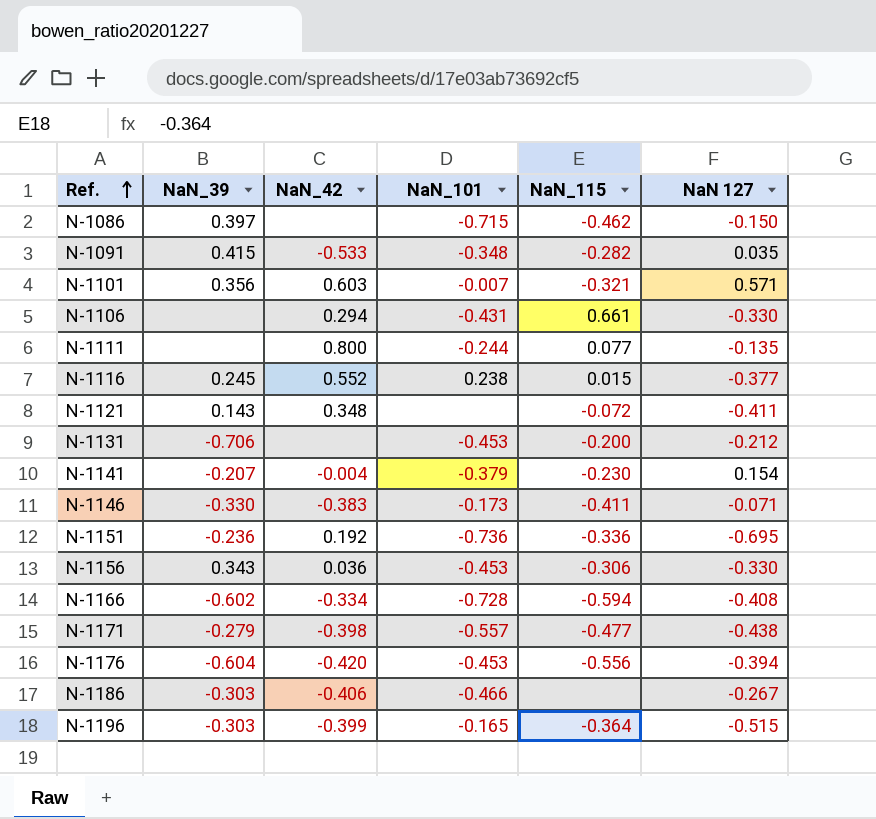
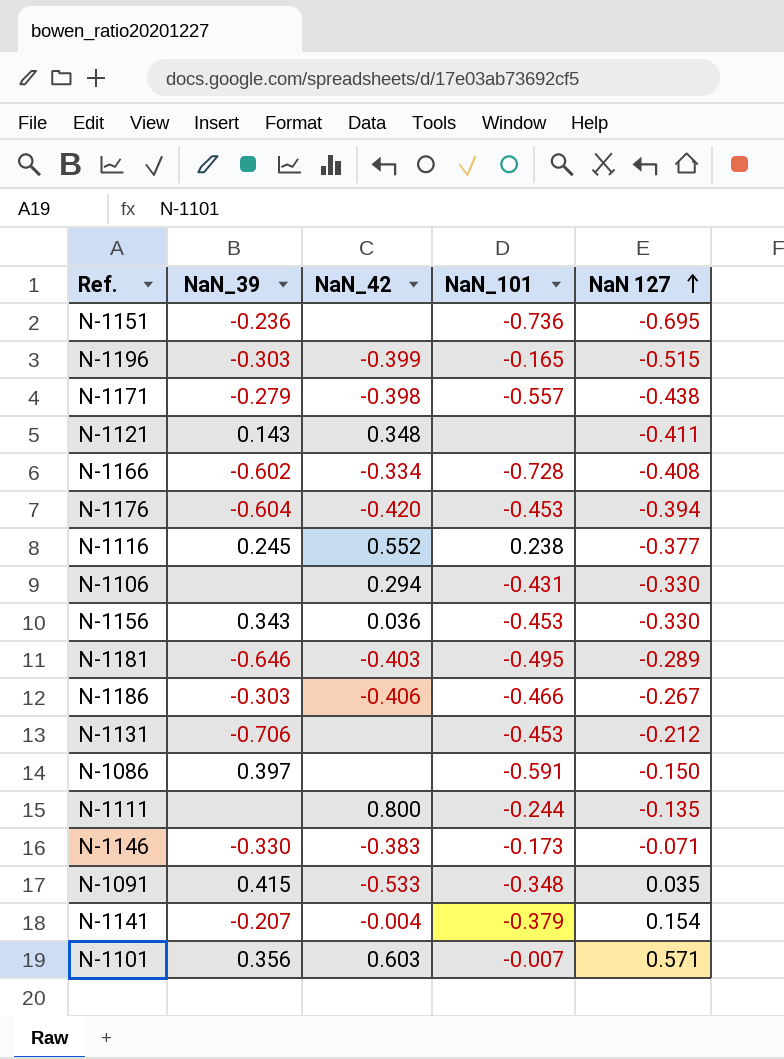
row order: Ref. ascending -> NaN 127 ascending
column NaN_115 | position: 5 -> none
N-1151 | NaN_42: 0.192 -> none
row N-1181: none -> -0.646 | -0.403 | -0.495 | -0.289
N-1086 | NaN_101: -0.715 -> -0.591

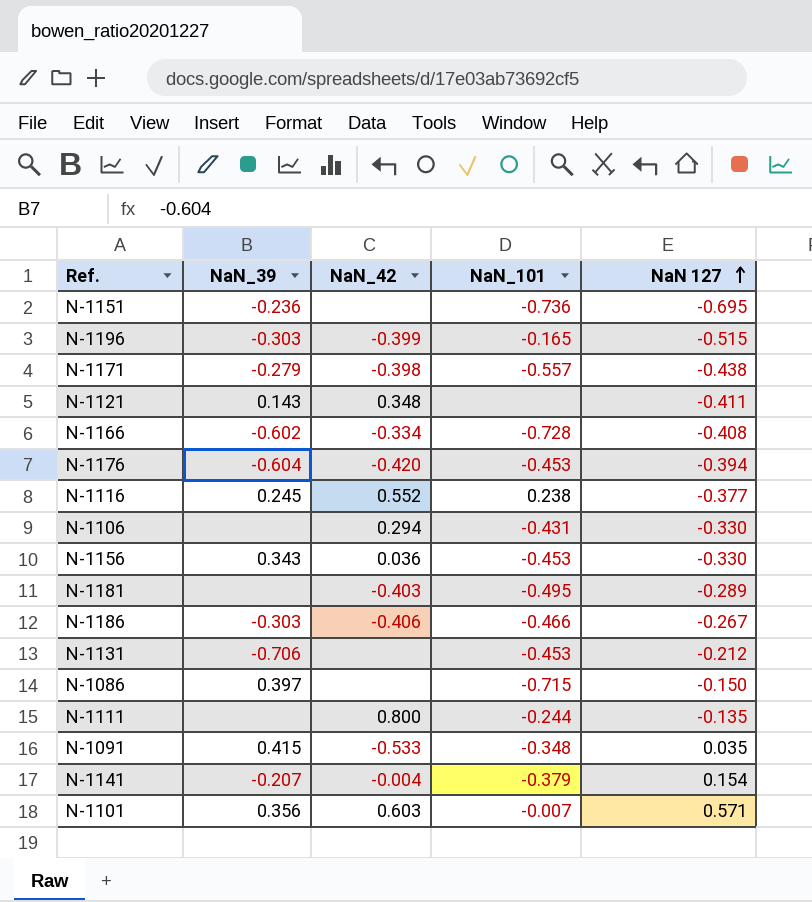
row N-1146: -0.330 | -0.383 | -0.173 | -0.071 -> none
N-1181 | NaN_39: -0.646 -> none
N-1086 | NaN_101: -0.591 -> -0.715

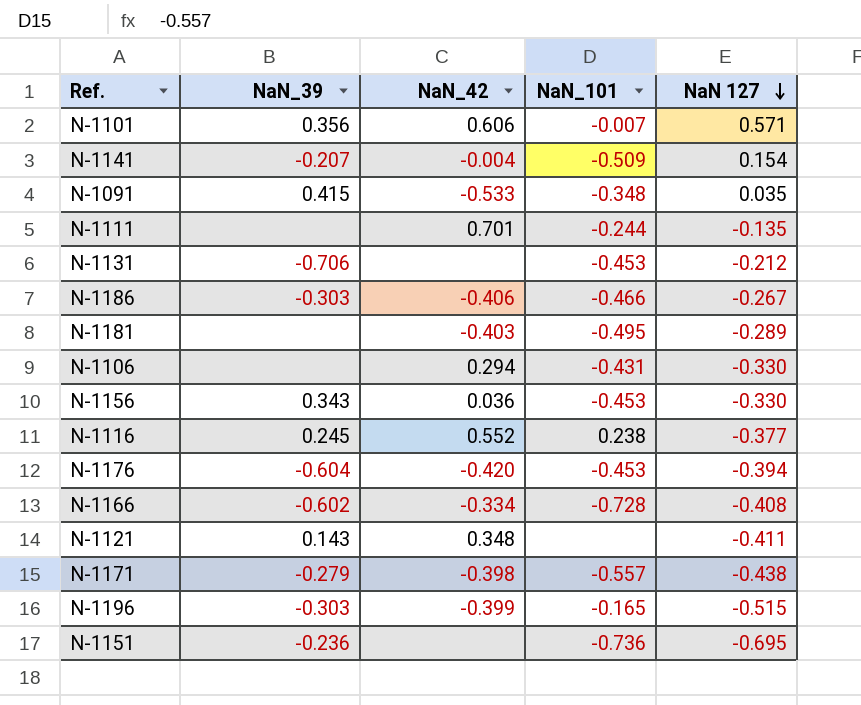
row order: NaN 127 ascending -> NaN 127 descending
row N-1086: 0.397 | none | -0.715 | -0.150 -> none
N-1101 | NaN_42: 0.603 -> 0.606
N-1141 | NaN_101: -0.379 -> -0.509
N-1111 | NaN_42: 0.800 -> 0.701

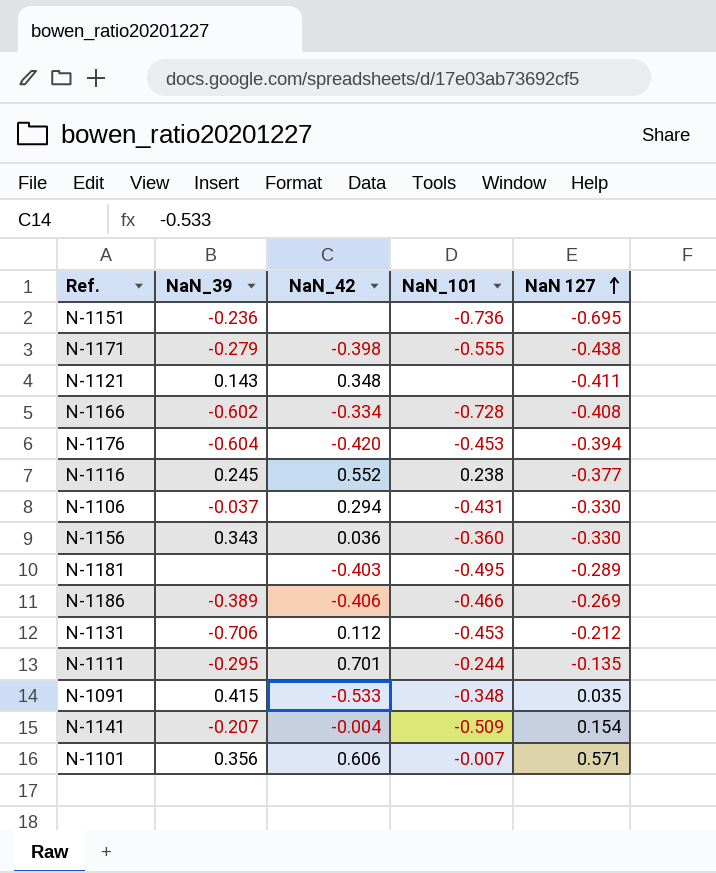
row order: NaN 127 descending -> NaN 127 ascending
row N-1196: -0.303 | -0.399 | -0.165 | -0.515 -> none
N-1171 | NaN_101: -0.557 -> -0.555
N-1106 | NaN_39: none -> -0.037
N-1156 | NaN_101: -0.453 -> -0.360
N-1186 | NaN_39: -0.303 -> -0.389
N-1186 | NaN 127: -0.267 -> -0.269
N-1131 | NaN_42: none -> 0.112
N-1111 | NaN_39: none -> -0.295

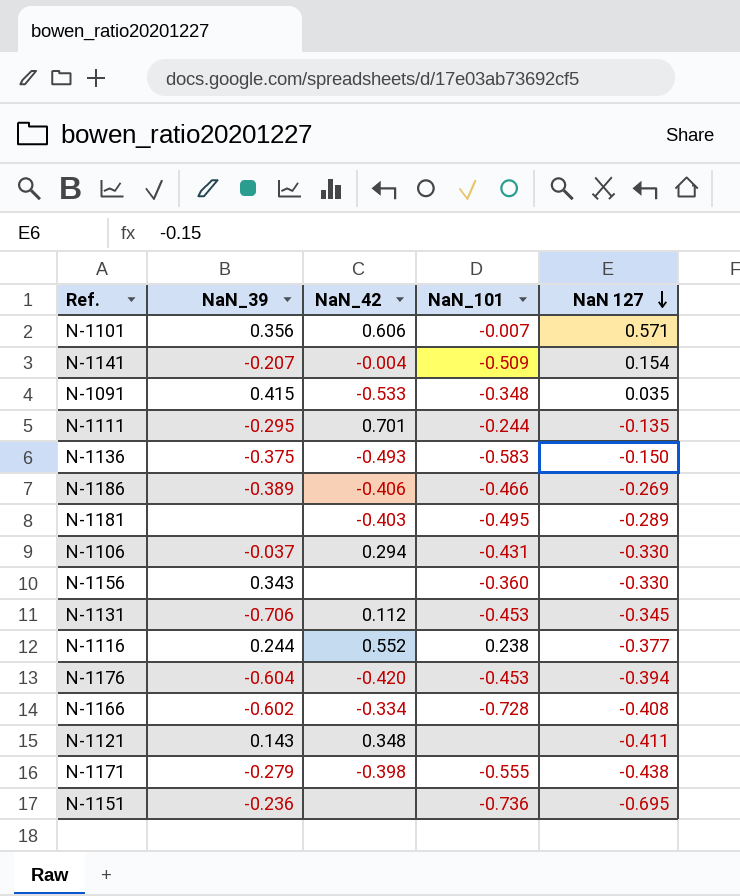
row order: NaN 127 ascending -> NaN 127 descending
row N-1136: none -> -0.375 | -0.493 | -0.583 | -0.150
N-1156 | NaN_42: 0.036 -> none
N-1131 | NaN 127: -0.212 -> -0.345
N-1116 | NaN_39: 0.245 -> 0.244

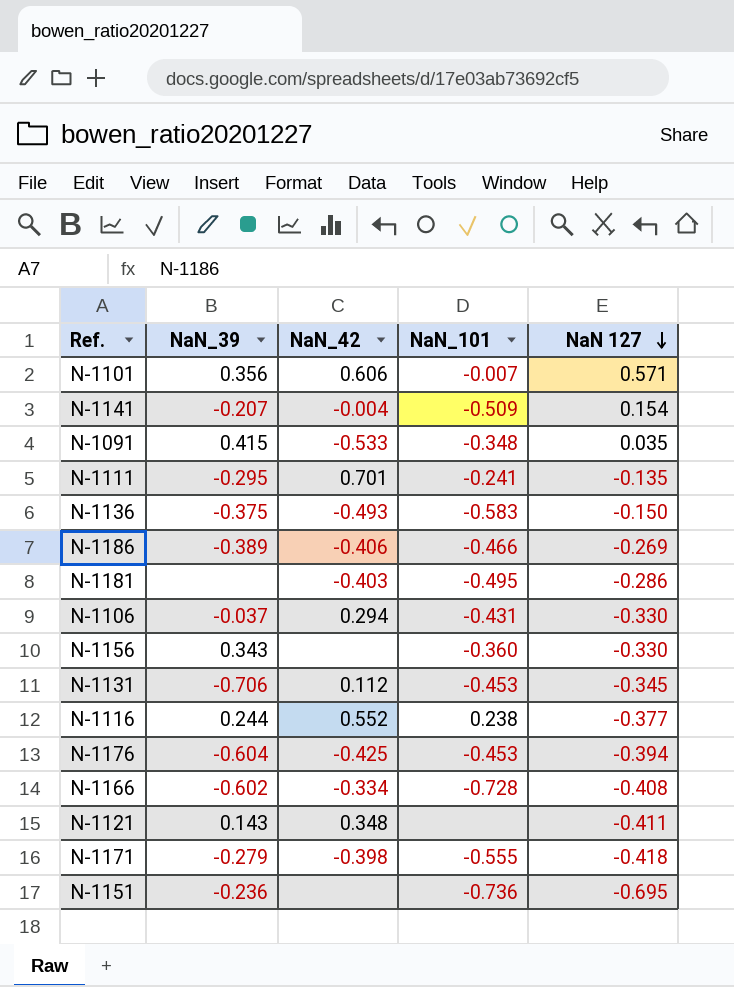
N-1111 | NaN_101: -0.244 -> -0.241
N-1181 | NaN 127: -0.289 -> -0.286
N-1176 | NaN_42: -0.420 -> -0.425
N-1171 | NaN 127: -0.438 -> -0.418

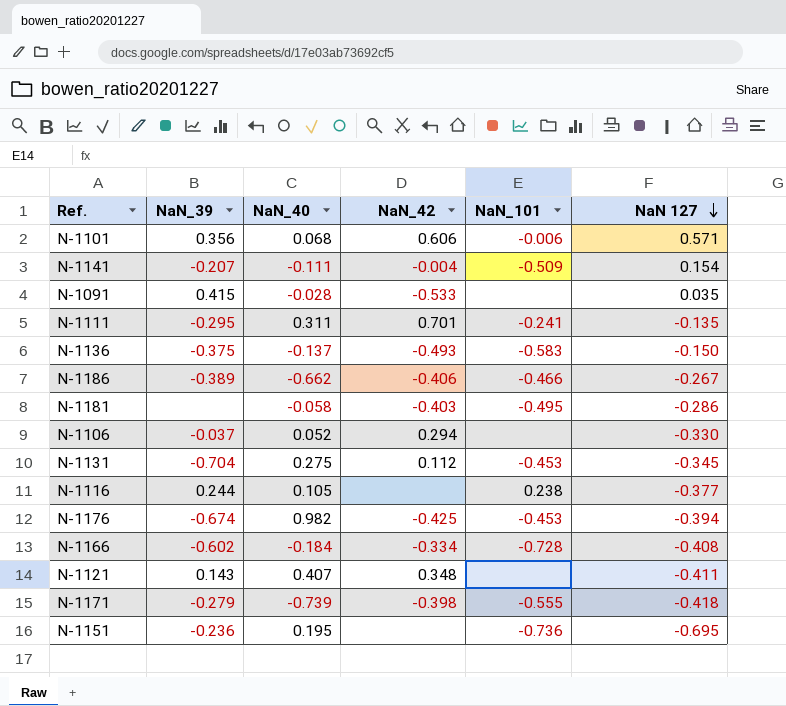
column NaN_40 | position: none -> 3
row N-1156: 0.343 | none | -0.360 | -0.330 -> none
N-1101 | NaN_101: -0.007 -> -0.006
N-1091 | NaN_101: -0.348 -> none
N-1186 | NaN 127: -0.269 -> -0.267
N-1106 | NaN_101: -0.431 -> none
N-1131 | NaN_39: -0.706 -> -0.704
N-1116 | NaN_42: 0.552 -> none
N-1176 | NaN_39: -0.604 -> -0.674

